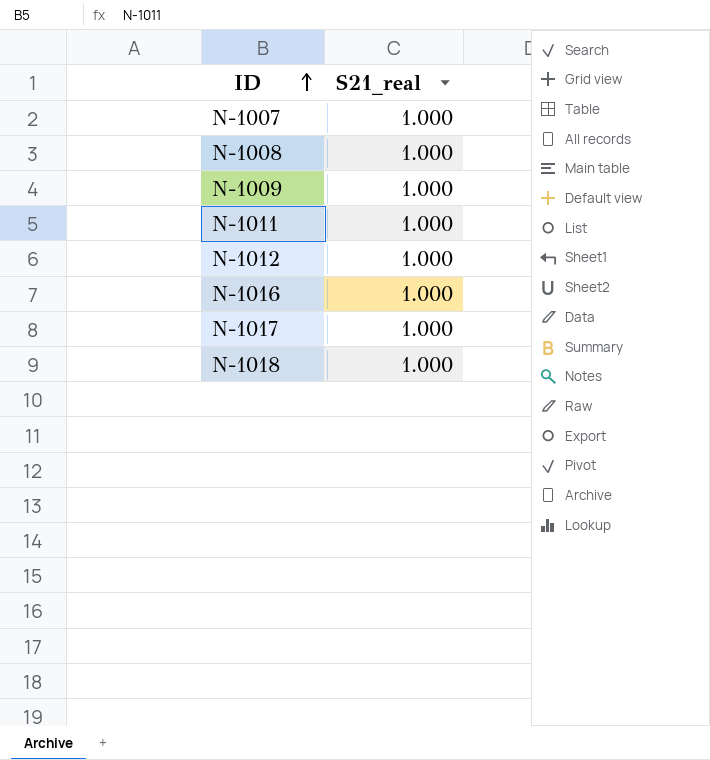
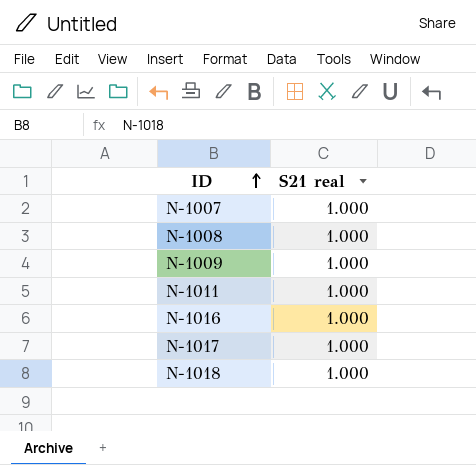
column name: S21_real -> S21 real
row N-1012: 1.000 -> none

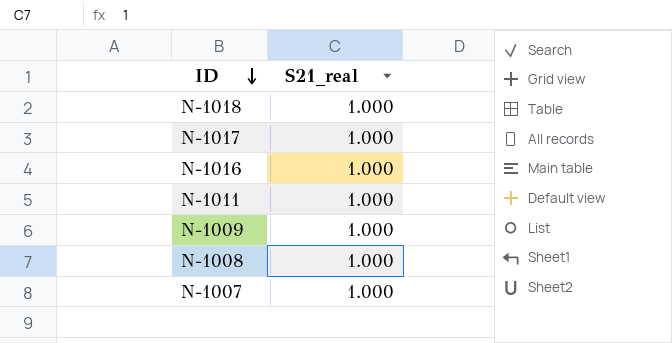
row order: ID ascending -> ID descending
column name: S21 real -> S21_real

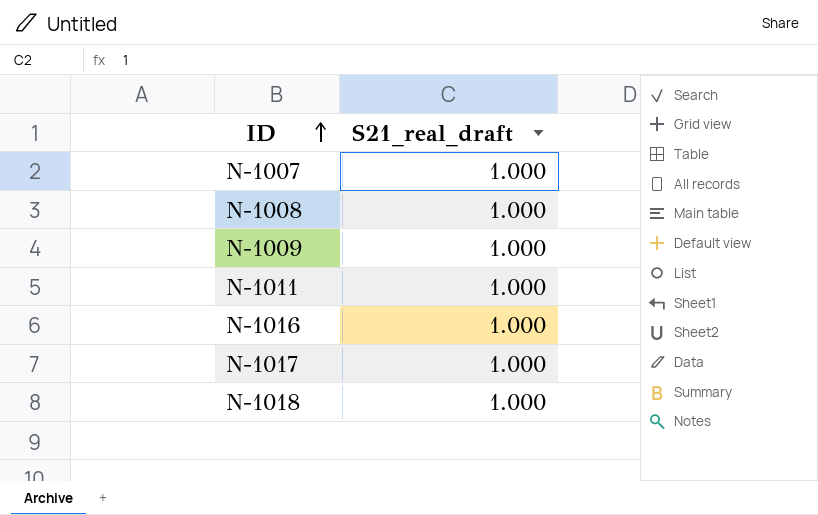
row order: ID descending -> ID ascending
column name: S21_real -> S21_real_draft

